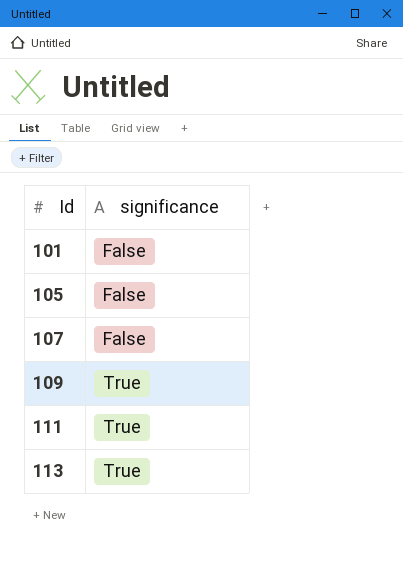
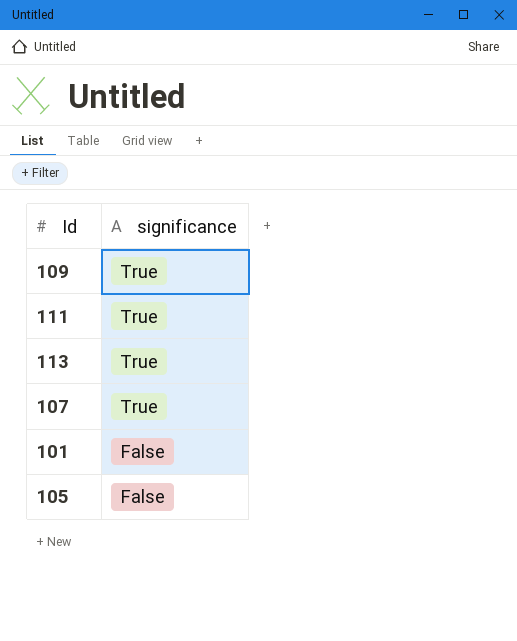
row order: Id ascending -> significance descending
107 | significance: False -> True

